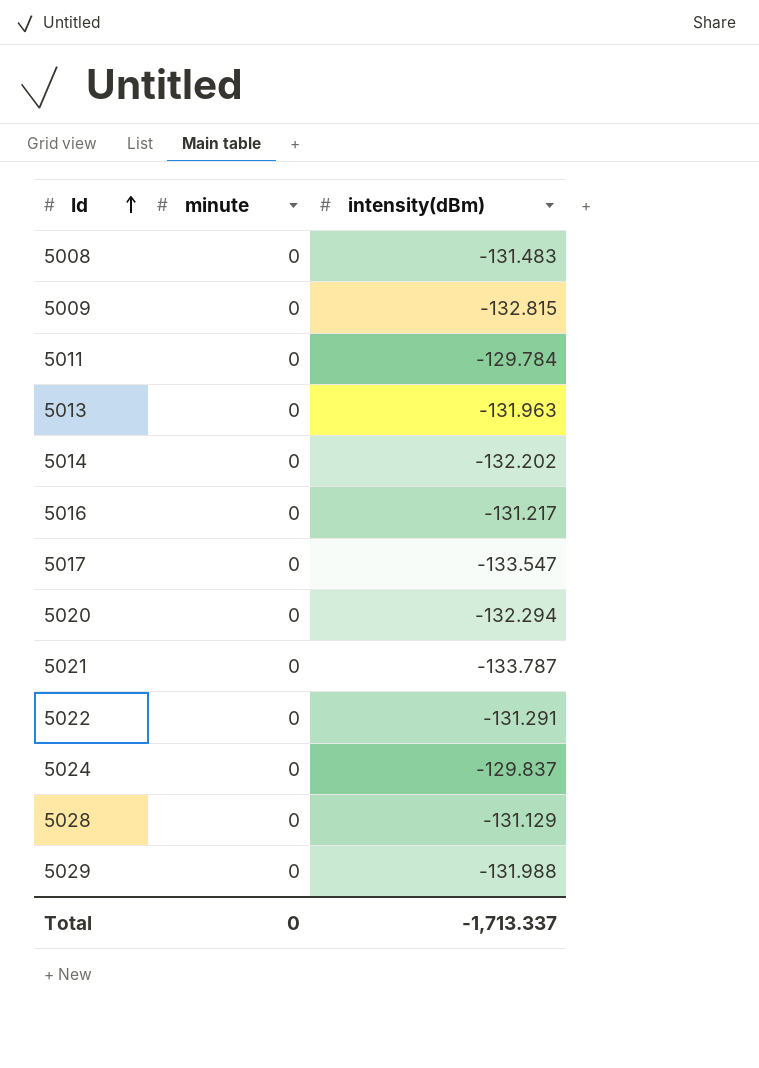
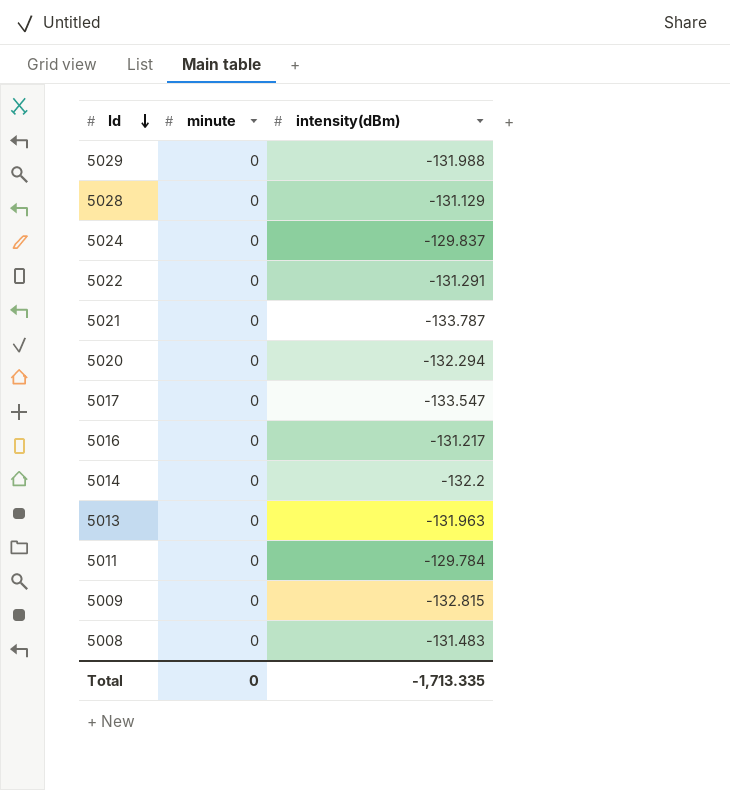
row order: Id ascending -> Id descending
5014 | intensity(dBm): -132.202 -> -132.2
Total | intensity(dBm): -1,713.337 -> -1,713.335

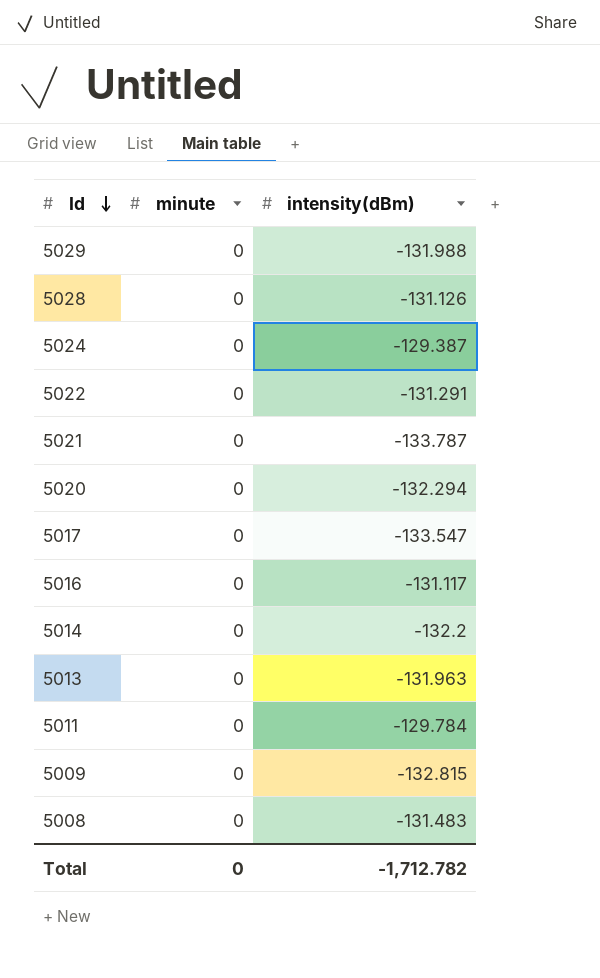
5028 | intensity(dBm): -131.129 -> -131.126
5024 | intensity(dBm): -129.837 -> -129.387
5016 | intensity(dBm): -131.217 -> -131.117
Total | intensity(dBm): -1,713.335 -> -1,712.782

